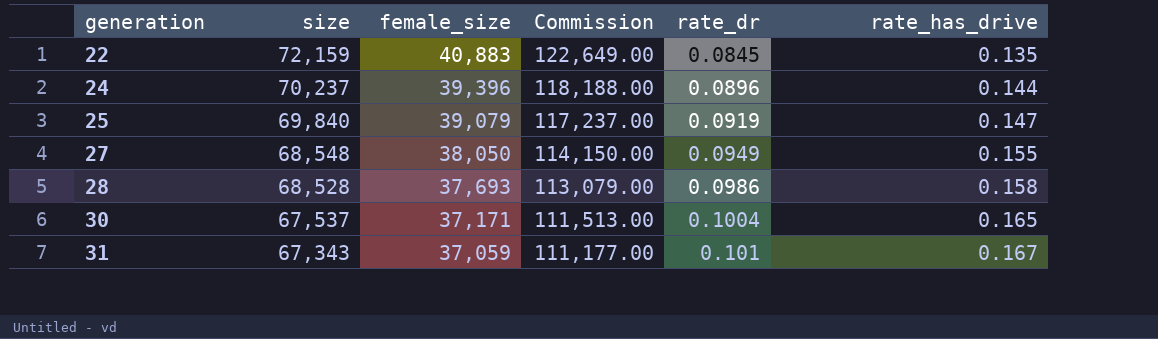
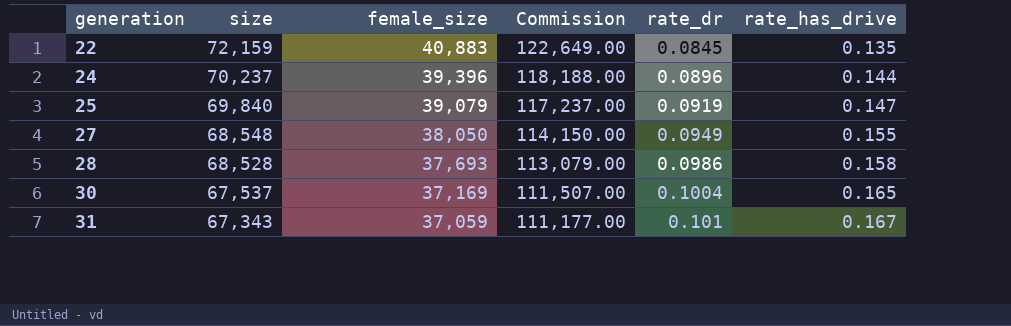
30 | female_size: 37,171 -> 37,169
30 | Commission: 111,513.00 -> 111,507.00

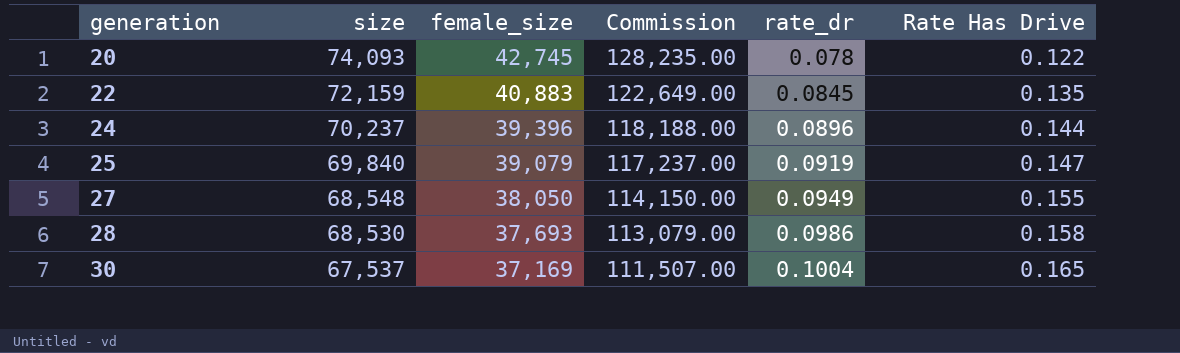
column name: rate_has_drive -> Rate Has Drive
row 31: 67,343 | 37,059 | 111,177.00 | 0.101 | 0.167 -> none
row 20: none -> 74,093 | 42,745 | 128,235.00 | 0.078 | 0.122
28 | size: 68,528 -> 68,530

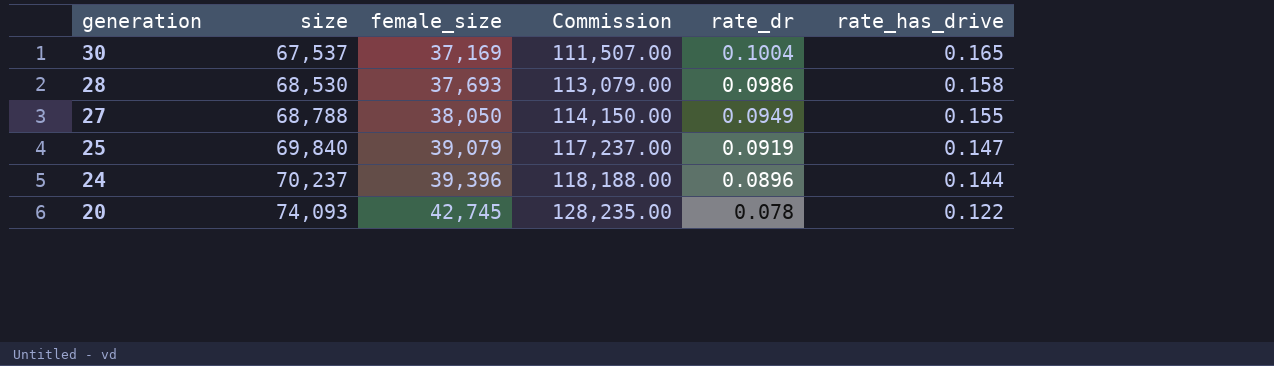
row order: generation ascending -> generation descending
column name: Rate Has Drive -> rate_has_drive
row 22: 72,159 | 40,883 | 122,649.00 | 0.0845 | 0.135 -> none
27 | size: 68,548 -> 68,788

